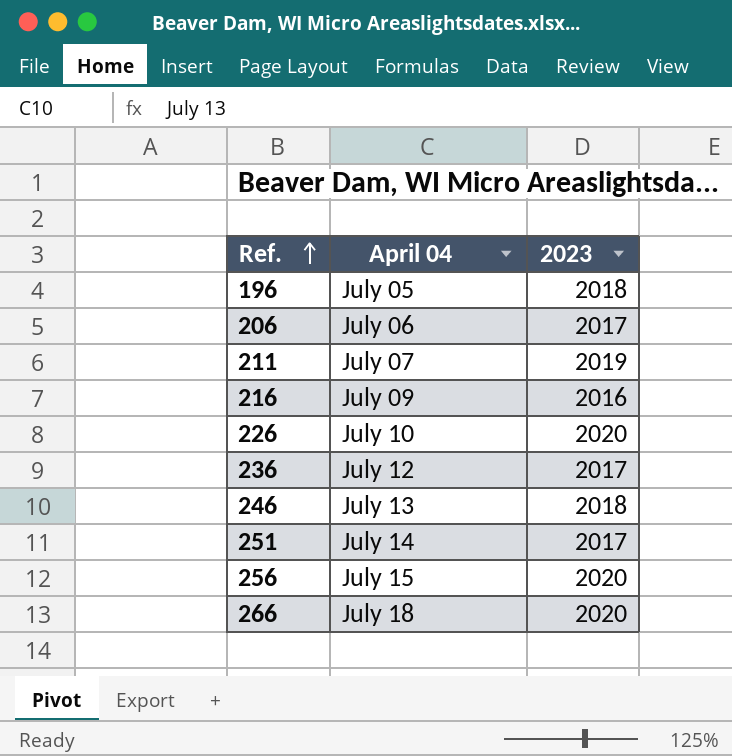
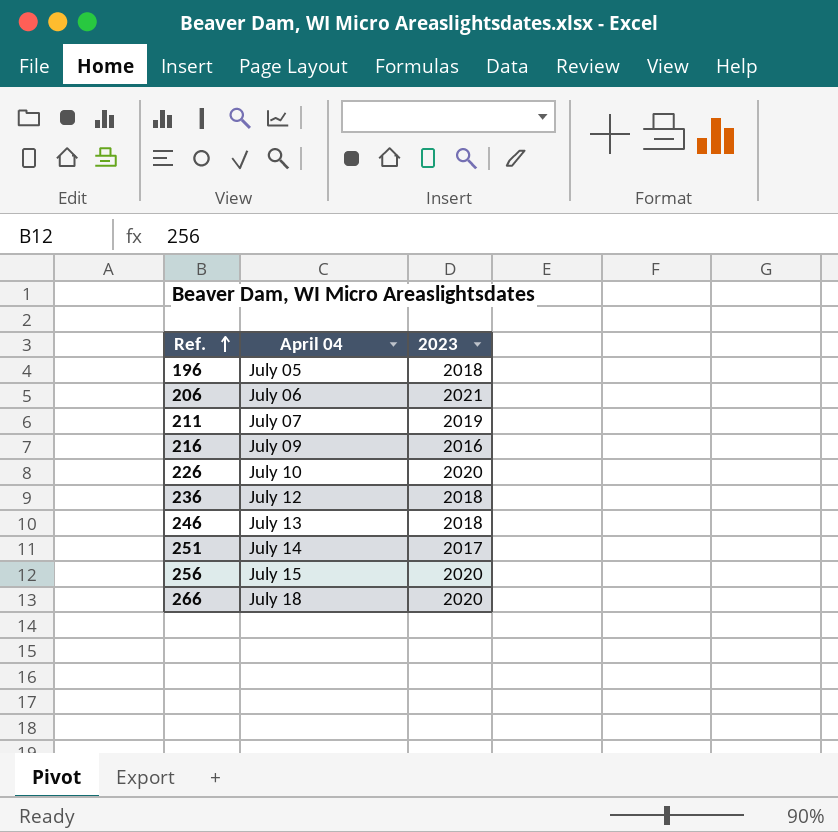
206 | 2023: 2017 -> 2021
236 | 2023: 2017 -> 2018

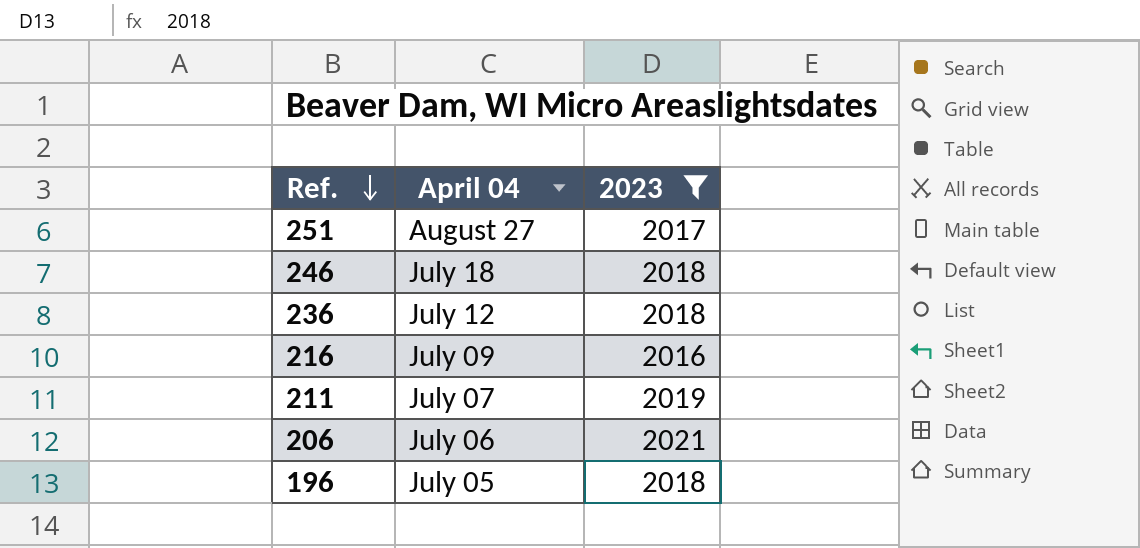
filter: none -> 2023 != 2020
row order: Ref. ascending -> Ref. descending
251 | April 04: July 14 -> August 27
246 | April 04: July 13 -> July 18

